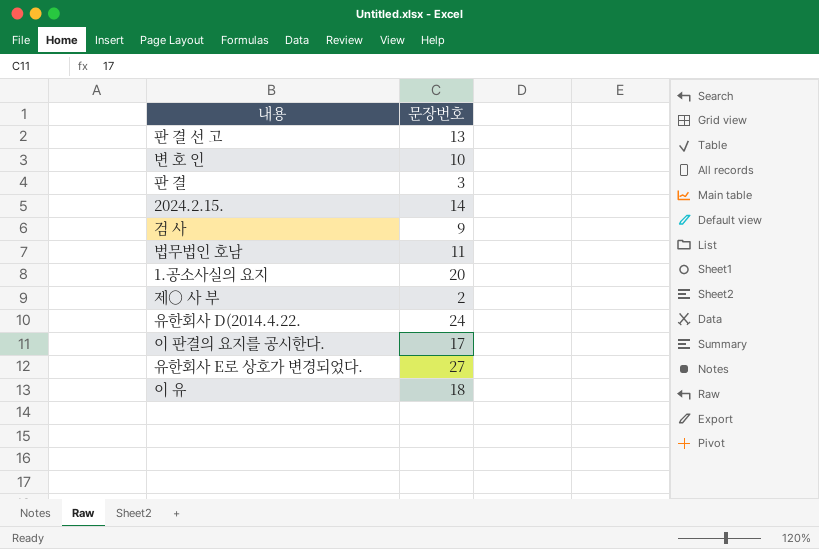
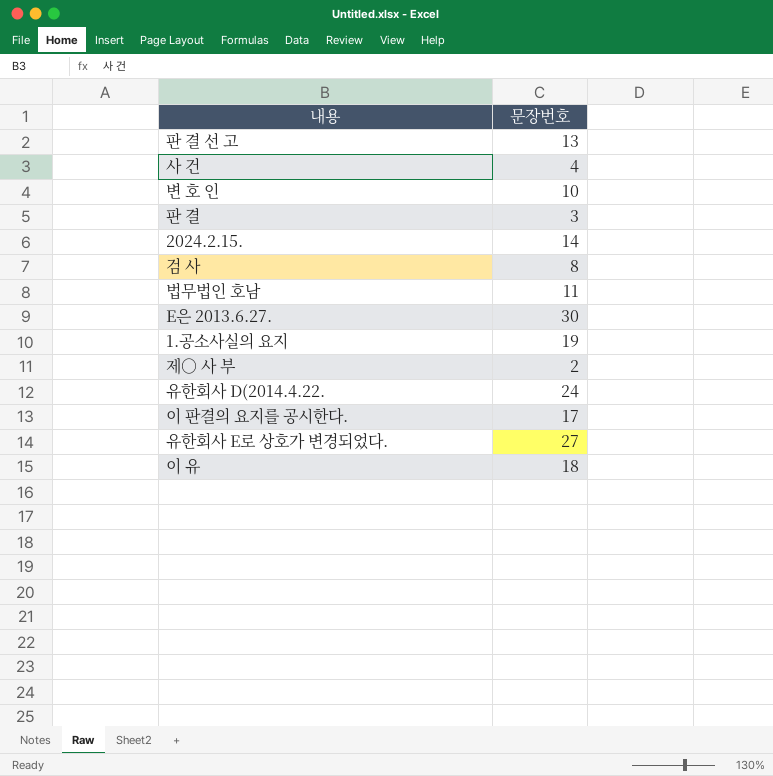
row 사 건: none -> 4
검 사 | 문장번호: 9 -> 8
row E은 2013.6.27.: none -> 30
1.공소사실의 요지 | 문장번호: 20 -> 19

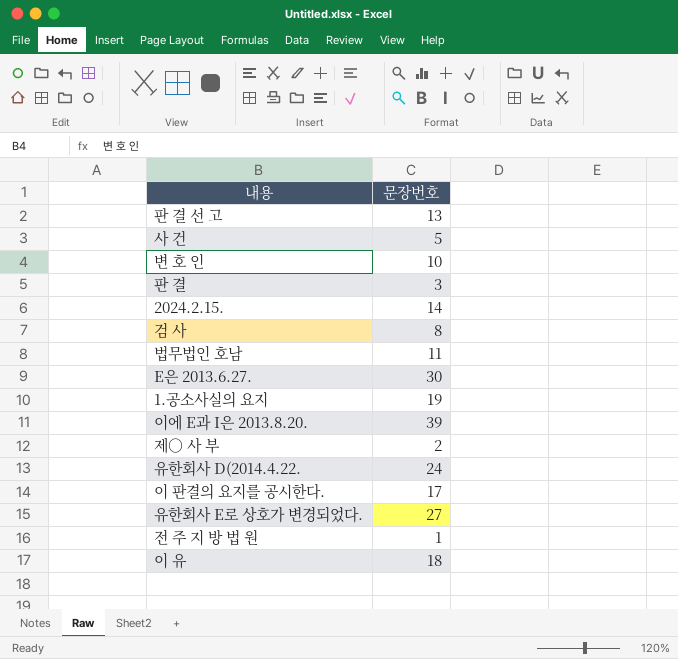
사 건 | 문장번호: 4 -> 5
row 이에 E과 I은 2013.8.20.: none -> 39
row 전 주 지 방 법 원: none -> 1

